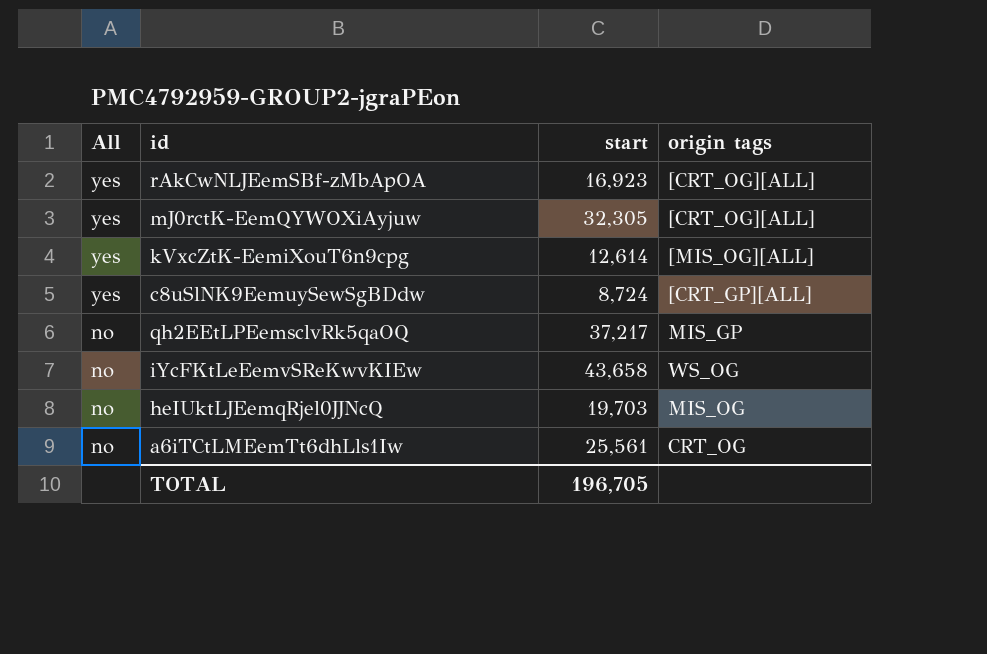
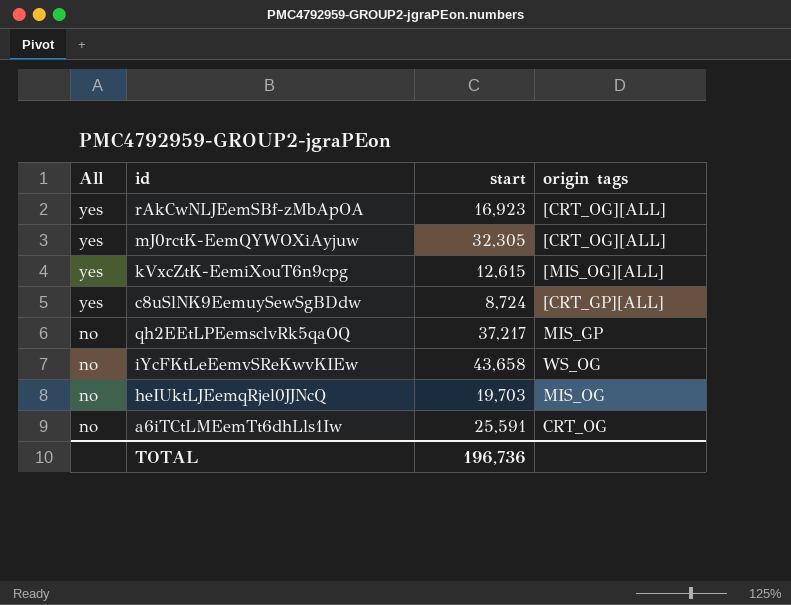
kVxcZtK-EemiXouT6n9cpg | start: 12,614 -> 12,615
a6iTCtLMEemTt6dhLls1Iw | start: 25,561 -> 25,591
TOTAL | start: 196,705 -> 196,736

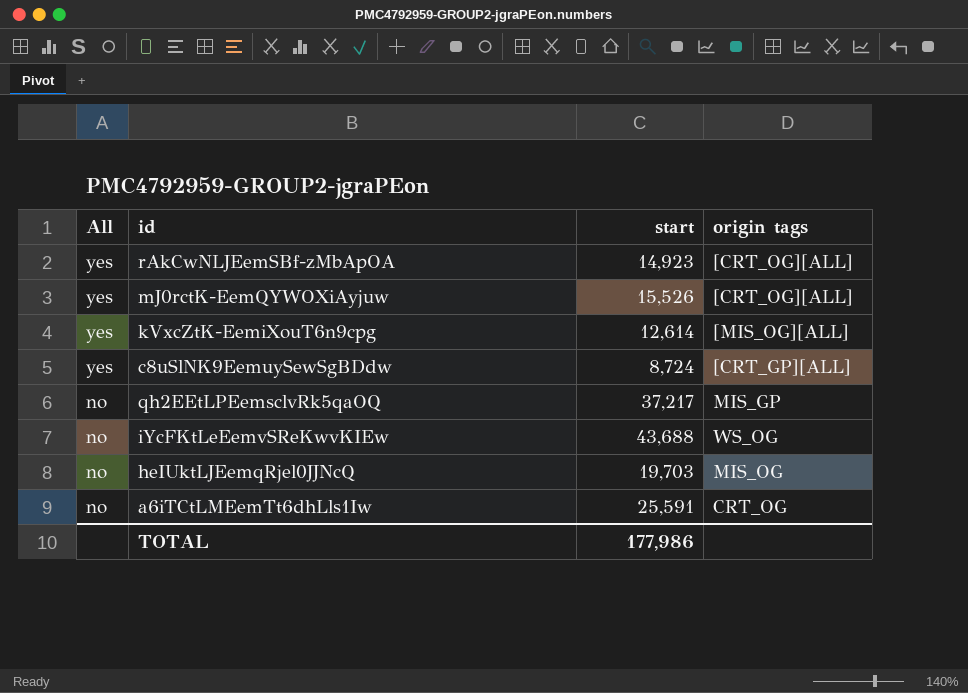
rAkCwNLJEemSBf-zMbApOA | start: 16,923 -> 14,923
mJ0rctK-EemQYWOXiAyjuw | start: 32,305 -> 15,526
kVxcZtK-EemiXouT6n9cpg | start: 12,615 -> 12,614
iYcFKtLeEemvSReKwvKIEw | start: 43,658 -> 43,688
TOTAL | start: 196,736 -> 177,986

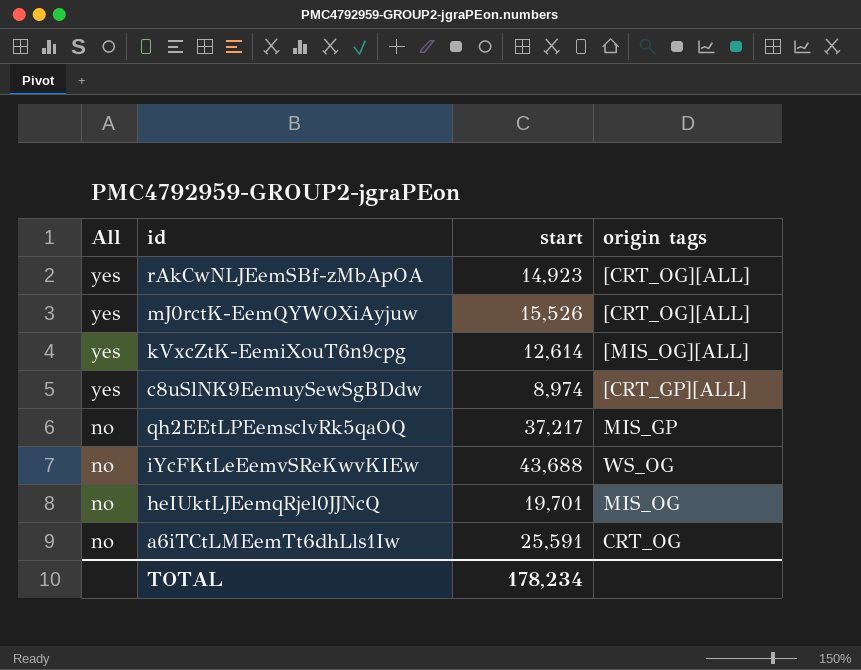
c8uSlNK9EemuySewSgBDdw | start: 8,724 -> 8,974
heIUktLJEemqRjel0JJNcQ | start: 19,703 -> 19,701
TOTAL | start: 177,986 -> 178,234

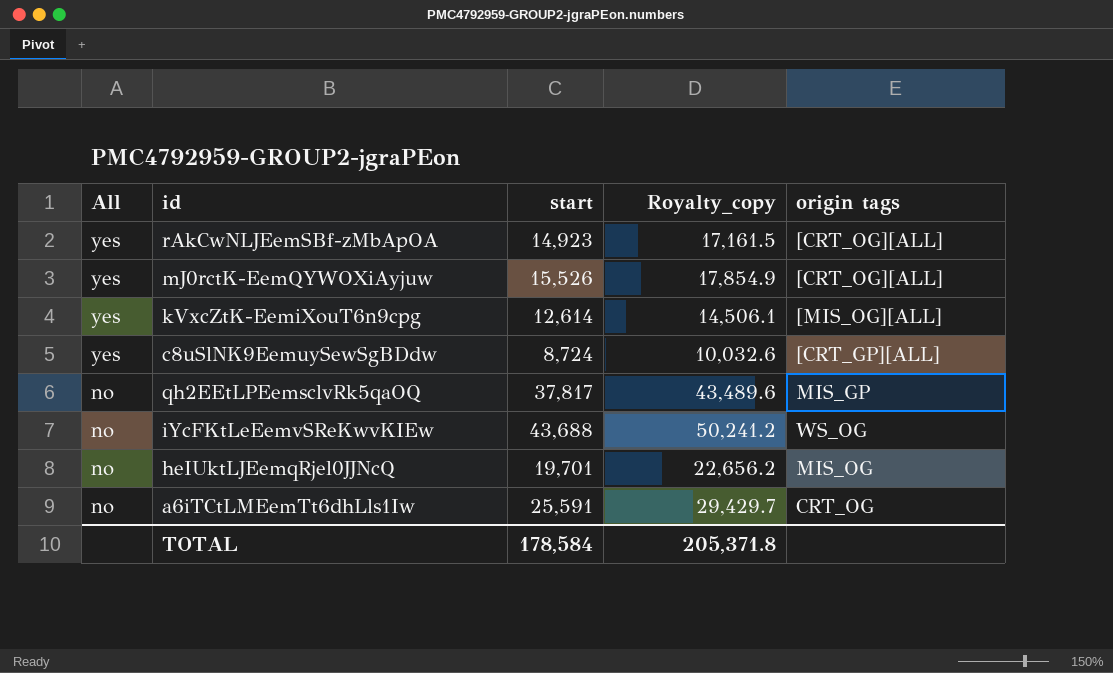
column Royalty_copy | formula: none -> [start] * 1.15
c8uSlNK9EemuySewSgBDdw | start: 8,974 -> 8,724
qh2EEtLPEemsclvRk5qaOQ | start: 37,217 -> 37,817
TOTAL | start: 178,234 -> 178,584

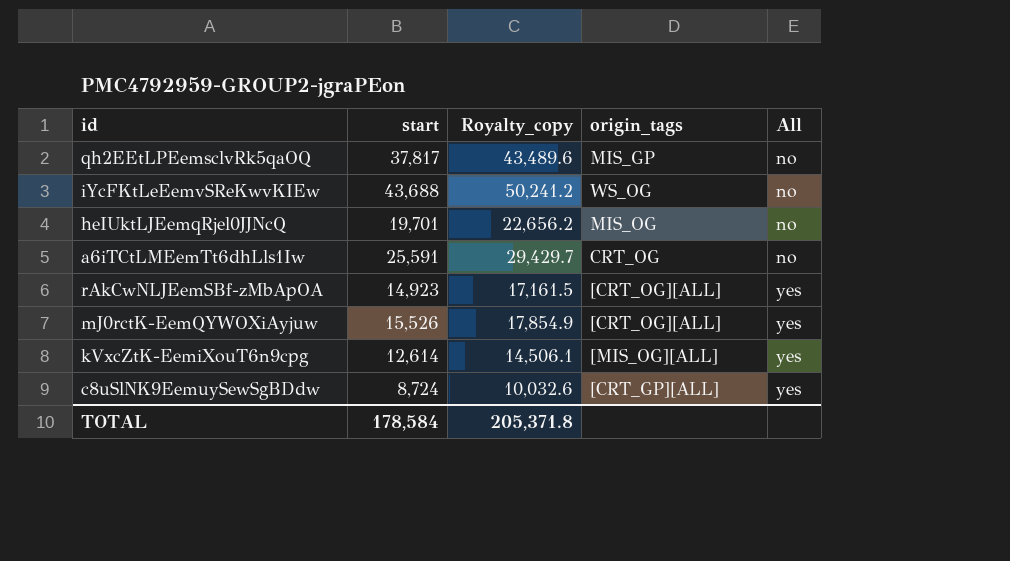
row order: All descending -> All ascending
column name: origin tags -> origin_tags
column All | position: 1 -> 5

